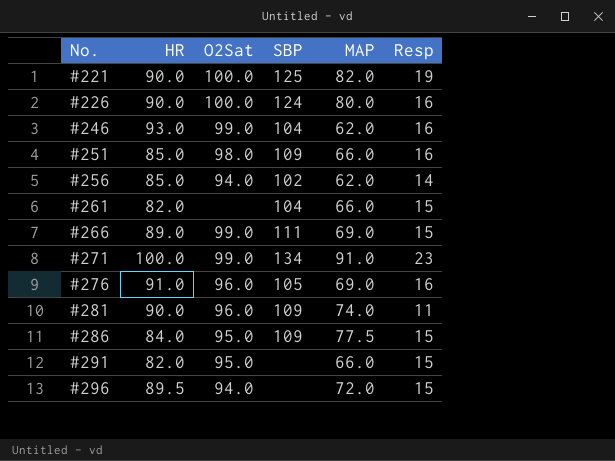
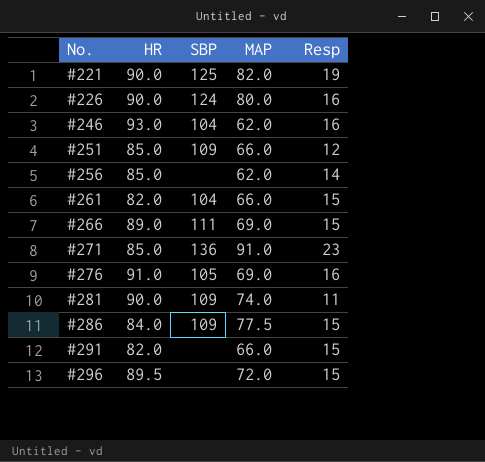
column O2Sat | position: 3 -> none
#251 | Resp: 16 -> 12
#256 | SBP: 102 -> none
#271 | HR: 100.0 -> 85.0
#271 | SBP: 134 -> 136

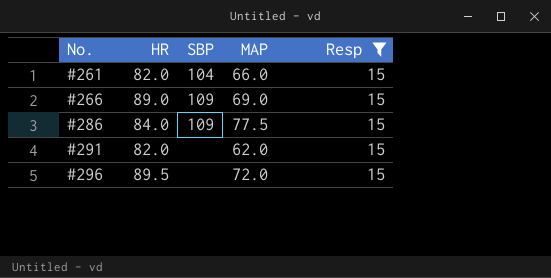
filter: none -> Resp = 15
#266 | SBP: 111 -> 109
#291 | MAP: 66.0 -> 62.0

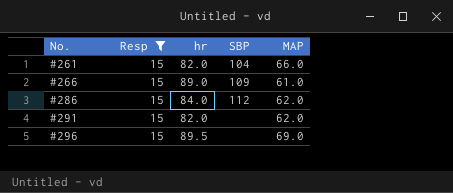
column Resp | position: 5 -> 2
column name: HR -> hr
#266 | MAP: 69.0 -> 61.0
#286 | SBP: 109 -> 112
#286 | MAP: 77.5 -> 62.0
#296 | MAP: 72.0 -> 69.0

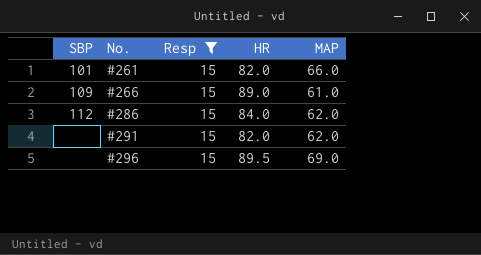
column SBP | position: 4 -> 1
column name: hr -> HR
#261 | SBP: 104 -> 101

